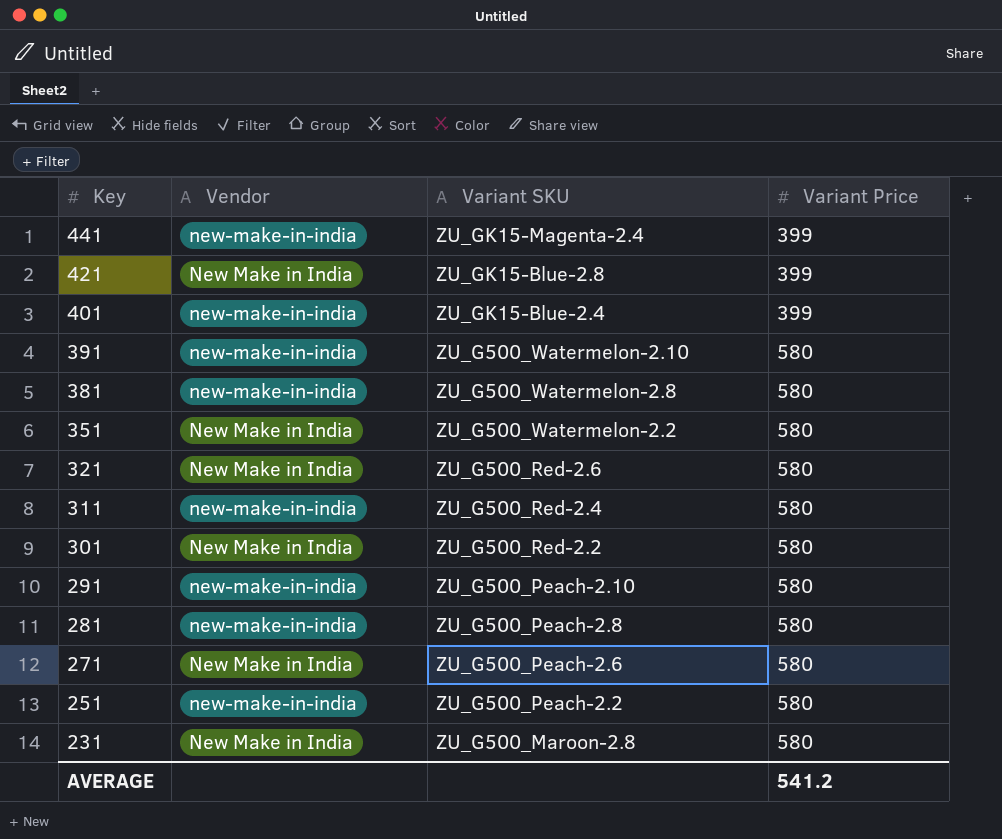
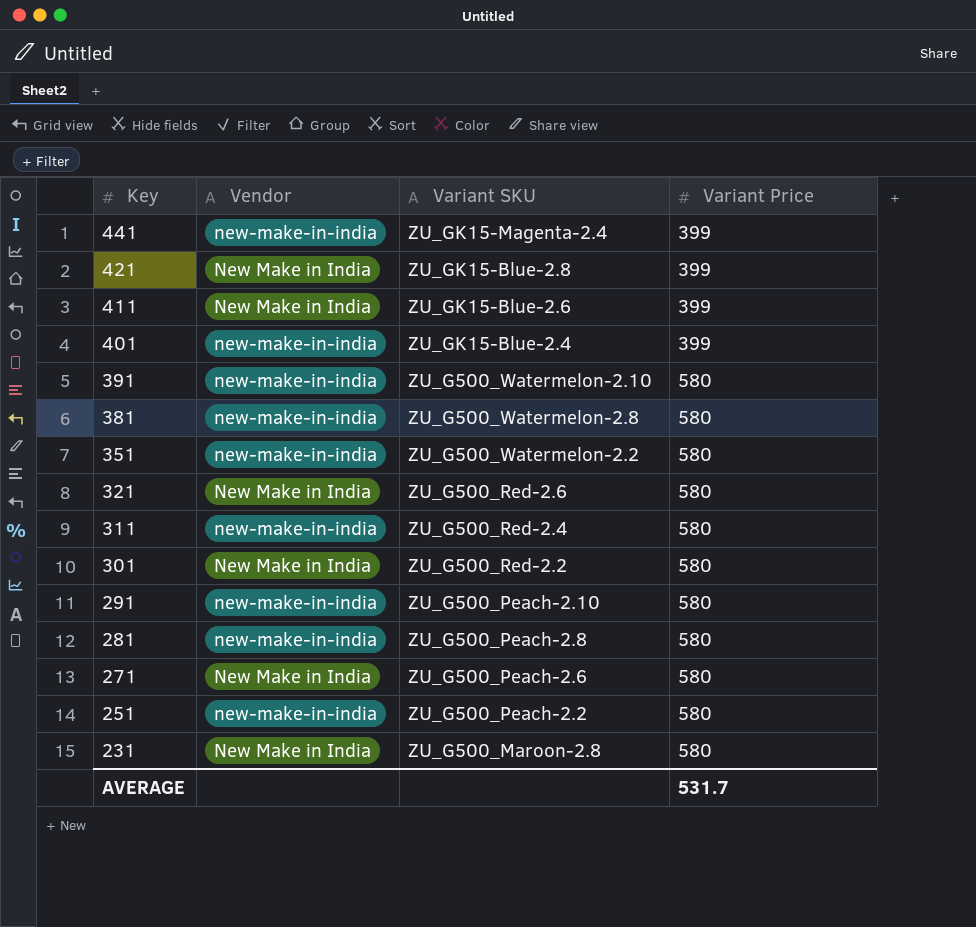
row 411: none -> New Make in India | ZU_GK15-Blue-2.6 | 399
351 | Vendor: New Make in India -> new-make-in-india
AVERAGE | Variant Price: 541.2 -> 531.7

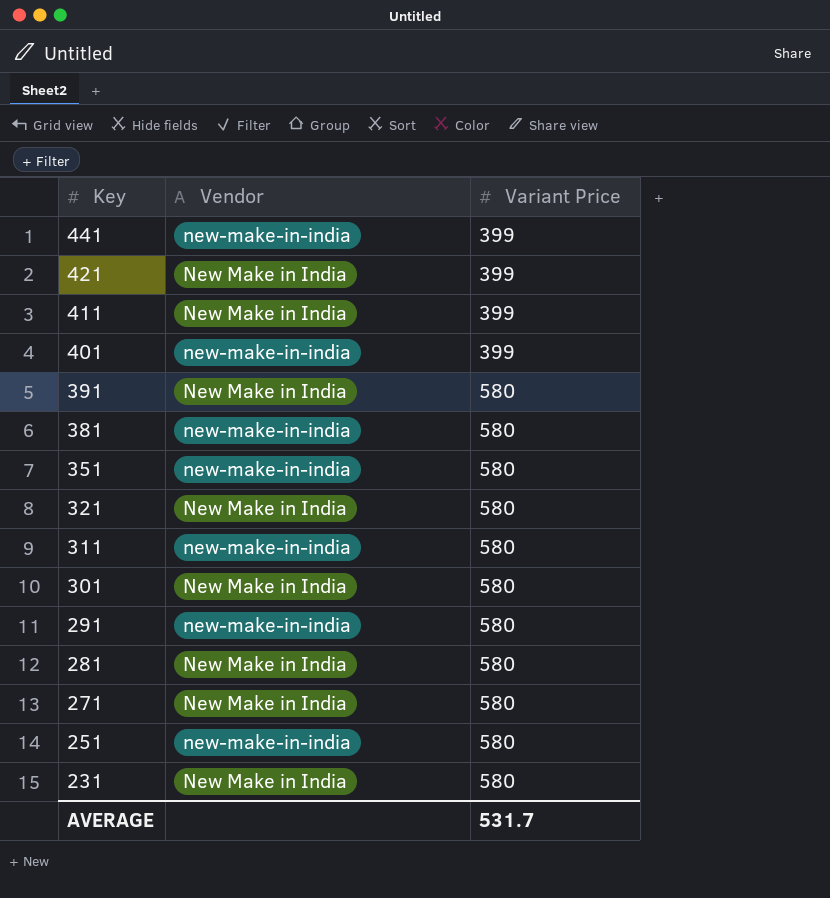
column Variant SKU | position: 3 -> none
391 | Vendor: new-make-in-india -> New Make in India
281 | Vendor: new-make-in-india -> New Make in India

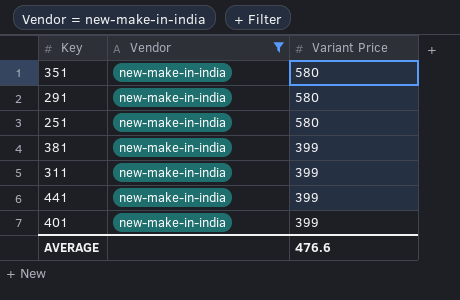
filter: none -> Vendor = new-make-in-india
row order: Key descending -> Variant Price descending
381 | Variant Price: 580 -> 399
311 | Variant Price: 580 -> 399
AVERAGE | Variant Price: 531.7 -> 476.6

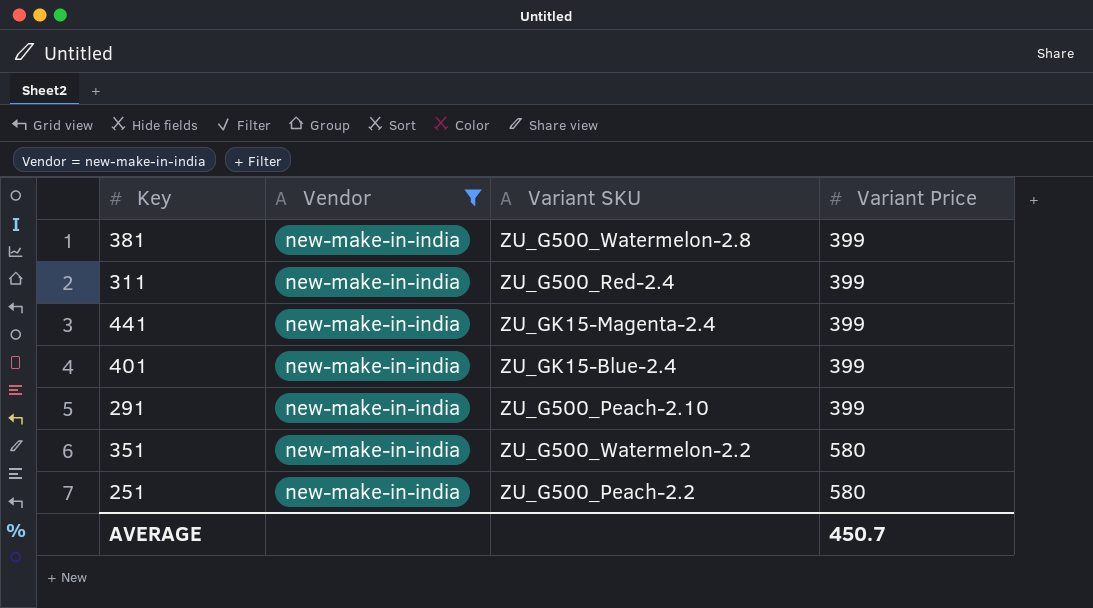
row order: Variant Price descending -> Variant Price ascending
column Variant SKU | position: none -> 3
291 | Variant Price: 580 -> 399
AVERAGE | Variant Price: 476.6 -> 450.7

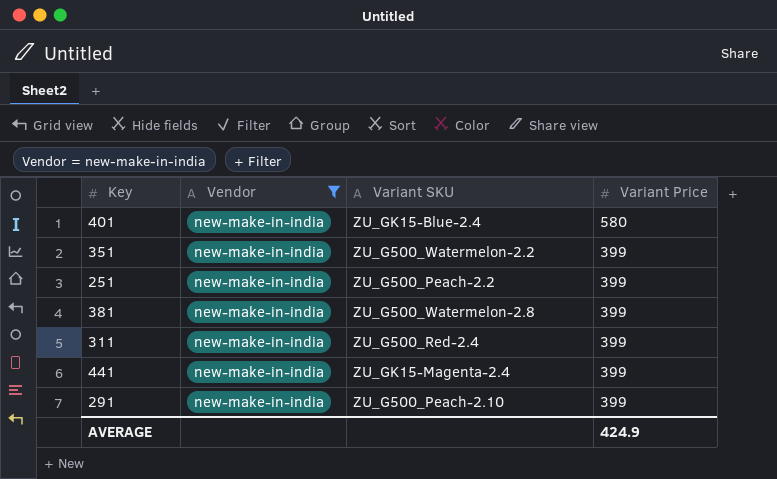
row order: Variant Price ascending -> Variant Price descending
401 | Variant Price: 399 -> 580
351 | Variant Price: 580 -> 399
251 | Variant Price: 580 -> 399
AVERAGE | Variant Price: 450.7 -> 424.9

